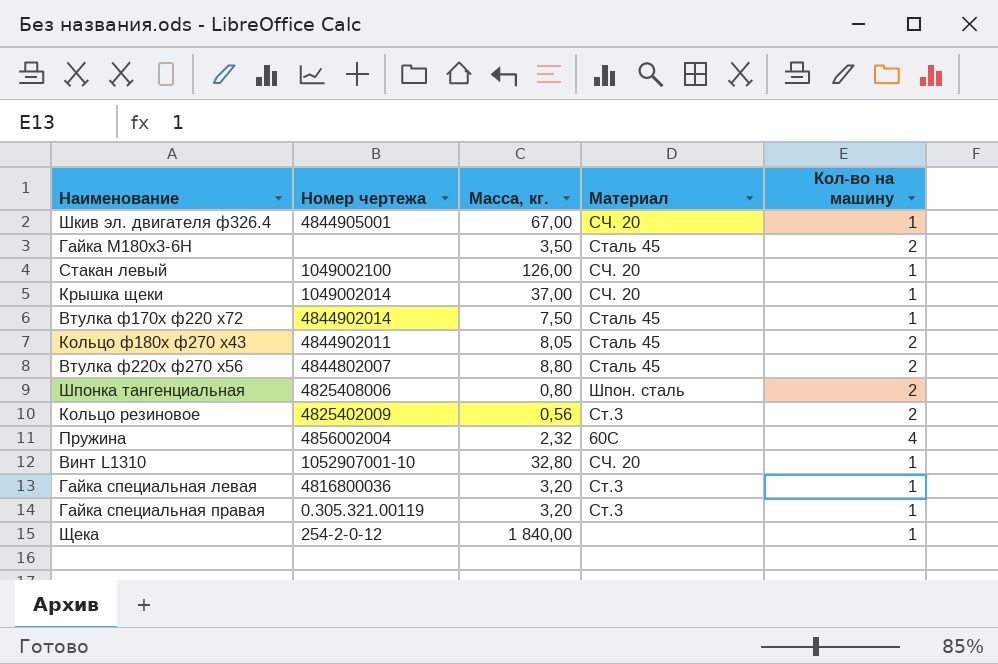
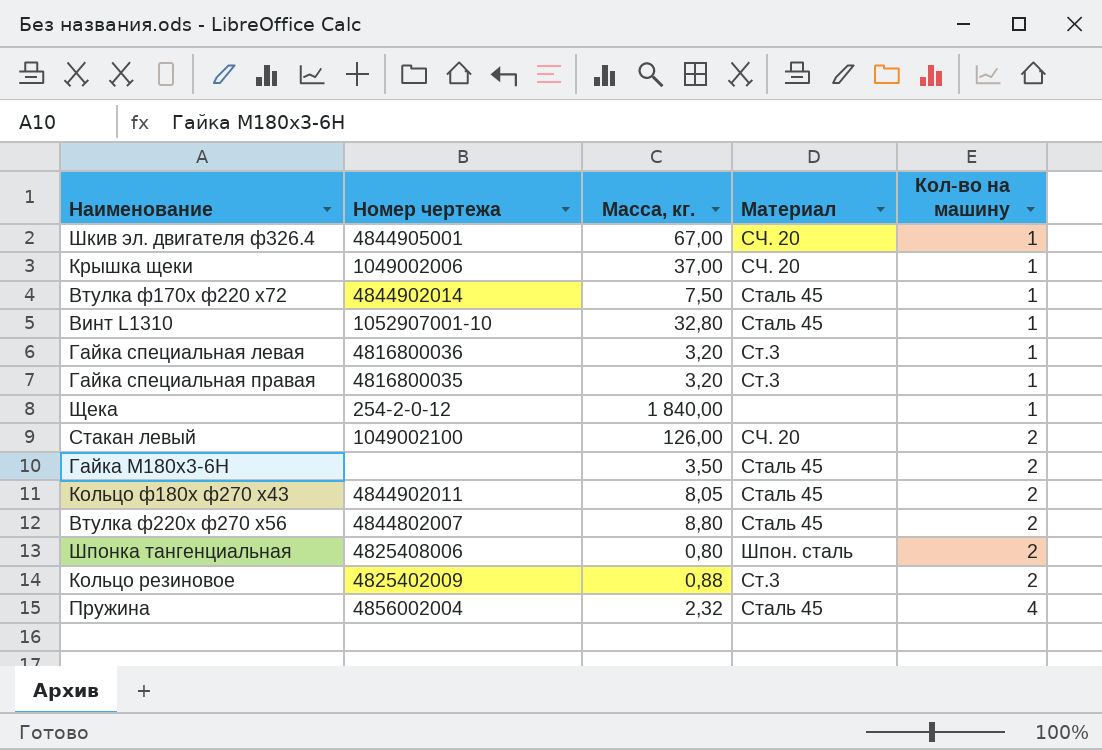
row order: none -> Кол-во на машину ascending
Крышка щеки | Номер чертежа: 1049002014 -> 1049002006
Винт L1310 | Материал: СЧ. 20 -> Сталь 45
Гайка специальная правая | Номер чертежа: 0.305.321.00119 -> 4816800035
Стакан левый | Кол-во на машину: 1 -> 2
Кольцо резиновое | Масса, кг.: 0,56 -> 0,88
Пружина | Материал: 60С -> Сталь 45

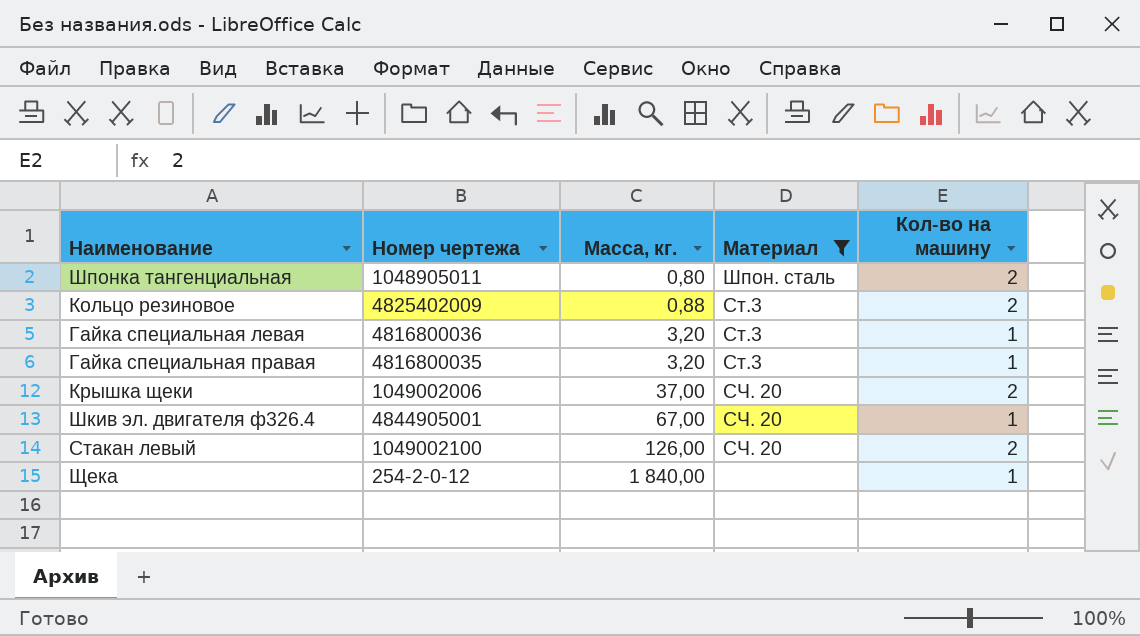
filter: none -> Материал != Сталь 45
row order: Кол-во на машину ascending -> Масса, кг. ascending
Шпонка тангенциальная | Номер чертежа: 4825408006 -> 1048905011
Крышка щеки | Кол-во на машину: 1 -> 2

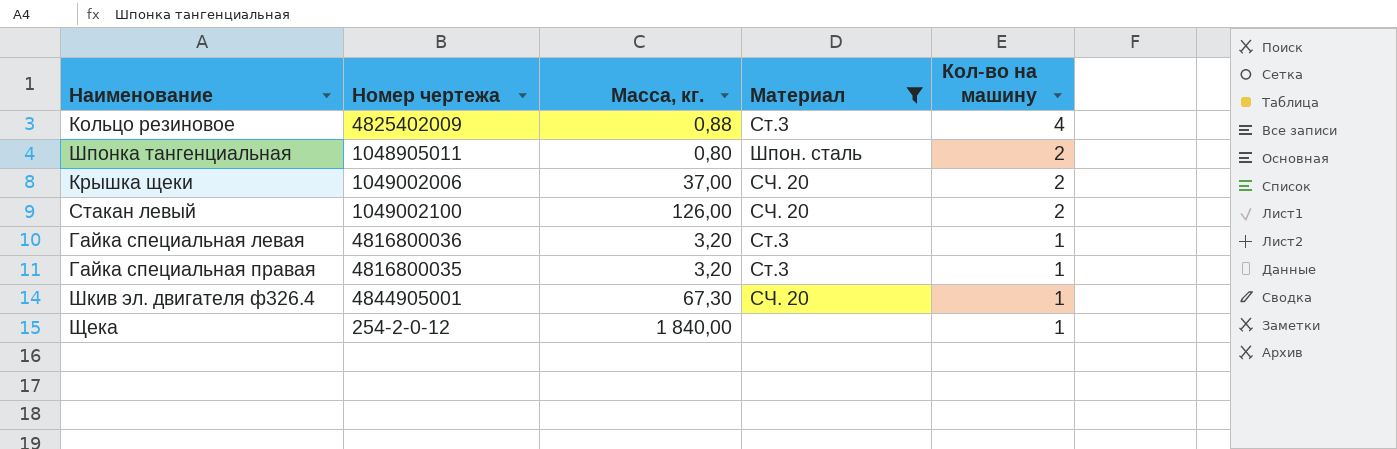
row order: Масса, кг. ascending -> Кол-во на машину descending
Кольцо резиновое | Кол-во на машину: 2 -> 4
Шкив эл. двигателя ф326.4 | Масса, кг.: 67,00 -> 67,30

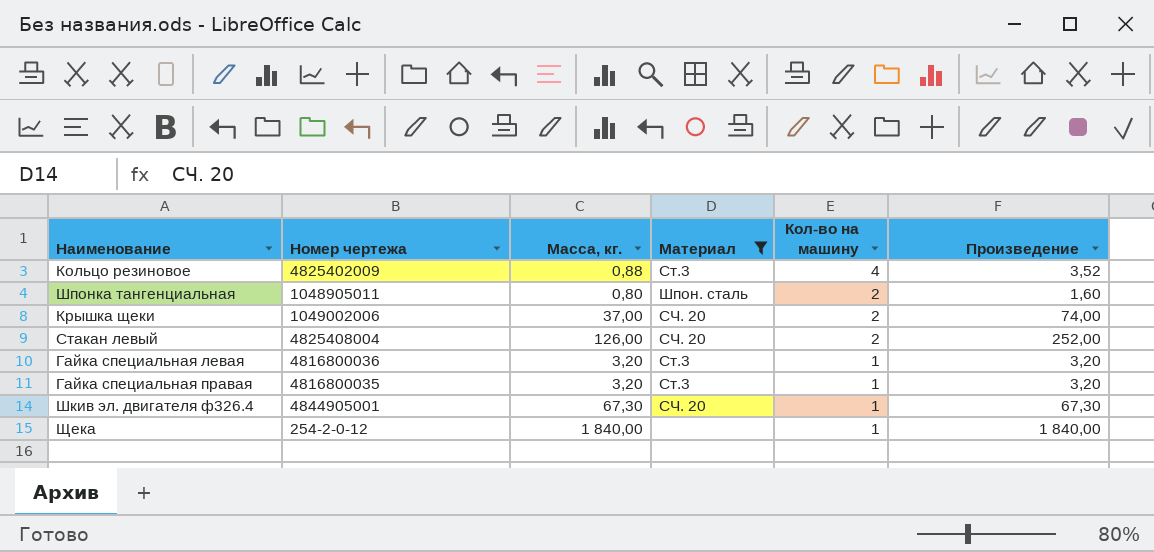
column Произведение | formula: none -> [Масса, кг.] * [Кол-во на машину]
Стакан левый | Номер чертежа: 1049002100 -> 4825408004

